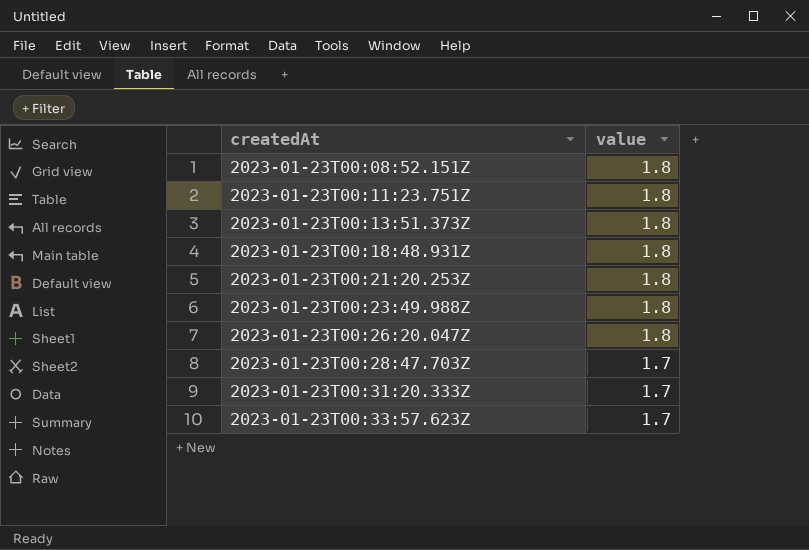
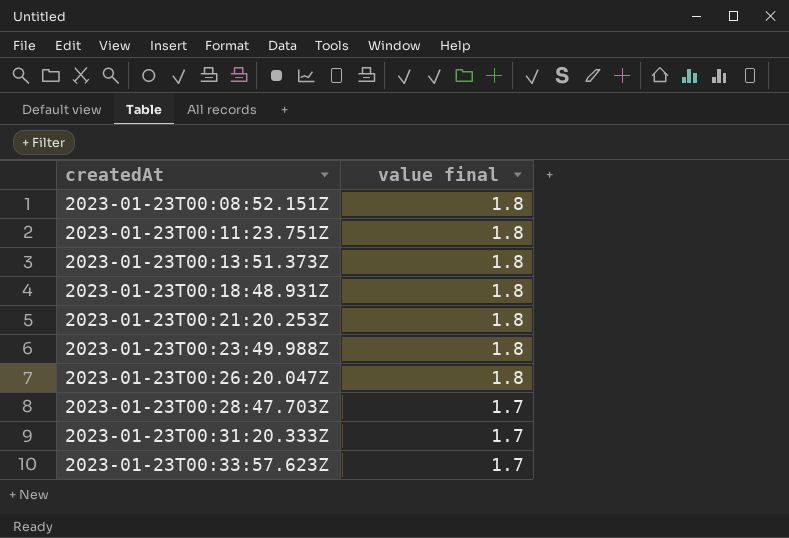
column name: value -> value final

